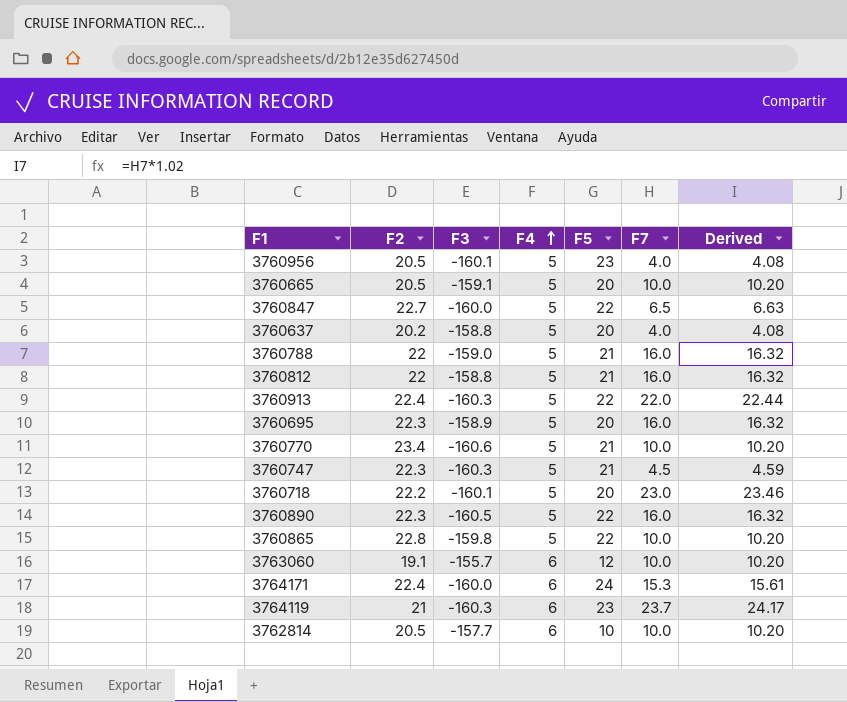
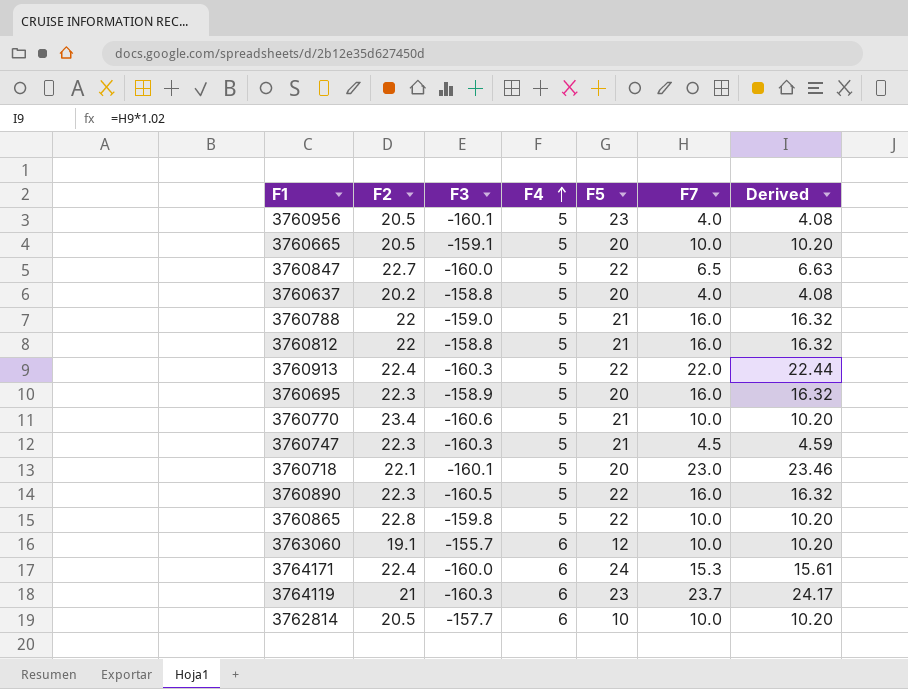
3760718 | F2: 22.2 -> 22.1

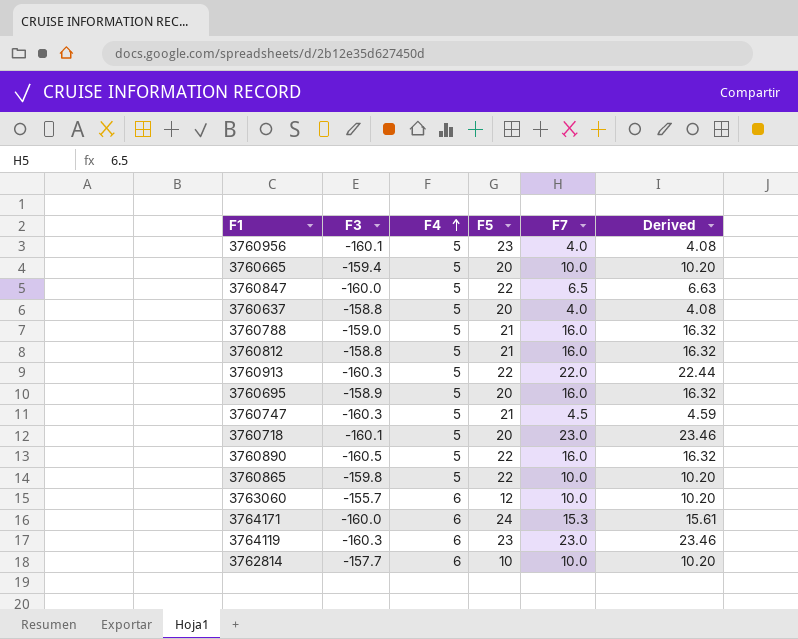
column F2 | position: 2 -> none
row 3760770: 23.4 | -160.6 | 5 | 21 | 10.0 | 10.20 -> none
3760665 | F3: -159.1 -> -159.4
3764119 | F7: 23.7 -> 23.0
3764119 | Derived: 24.17 -> 23.46

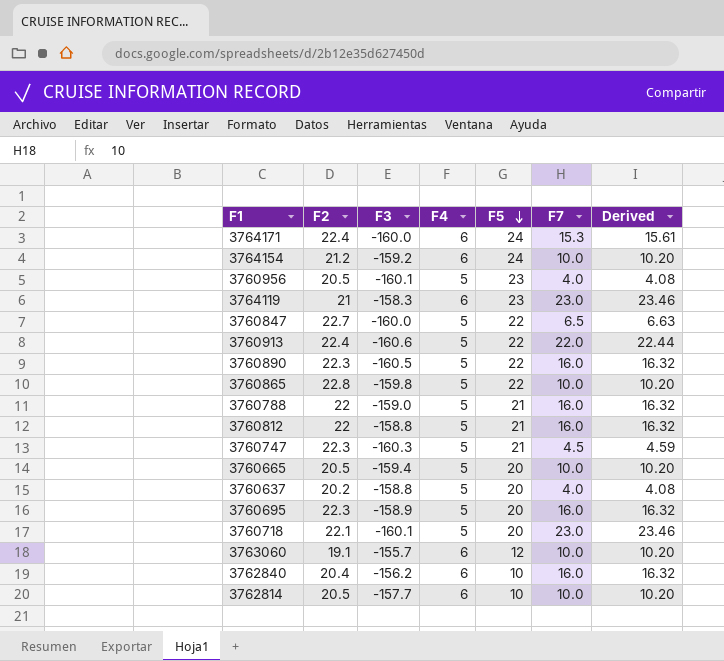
row order: F4 ascending -> F5 descending
column F2 | position: none -> 2
row 3764154: none -> 21.2 | -159.2 | 6 | 24 | 10.0 | 10.20
3764119 | F3: -160.3 -> -158.3
3760913 | F3: -160.3 -> -160.6
row 3762840: none -> 20.4 | -156.2 | 6 | 10 | 16.0 | 16.32

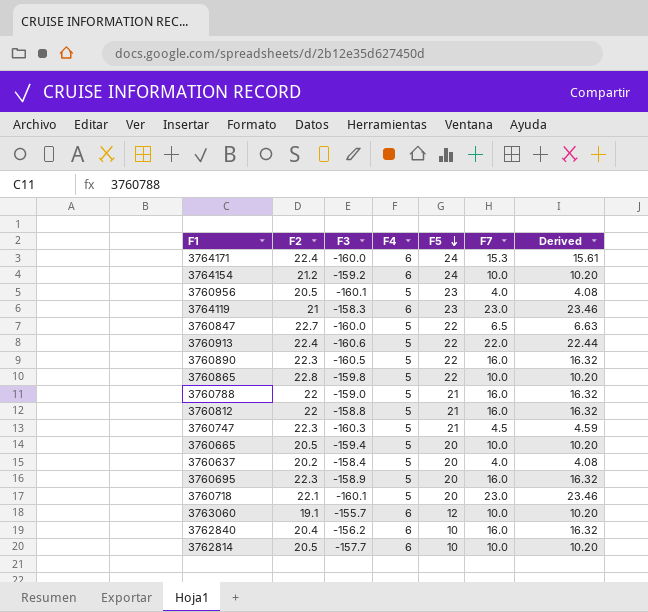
3760637 | F3: -158.8 -> -158.4

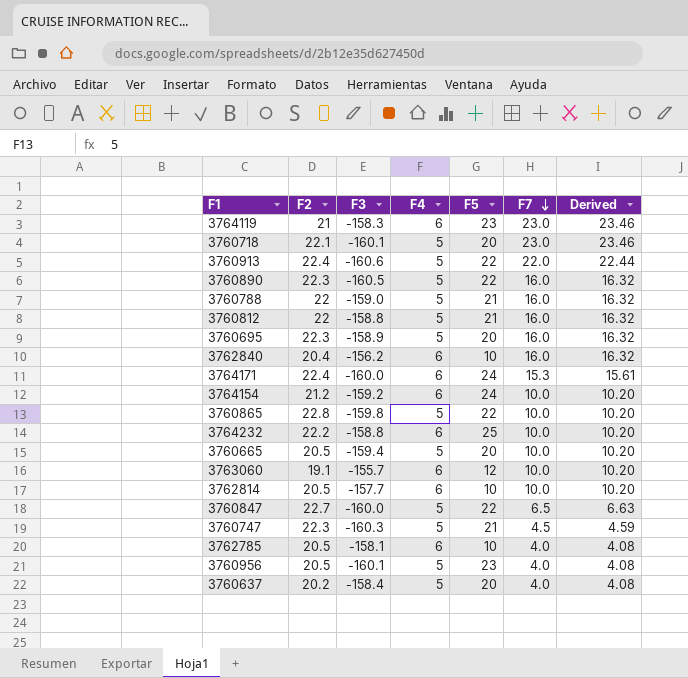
row order: F5 descending -> F7 descending
row 3764232: none -> 22.2 | -158.8 | 6 | 25 | 10.0 | 10.20
row 3762785: none -> 20.5 | -158.1 | 6 | 10 | 4.0 | 4.08

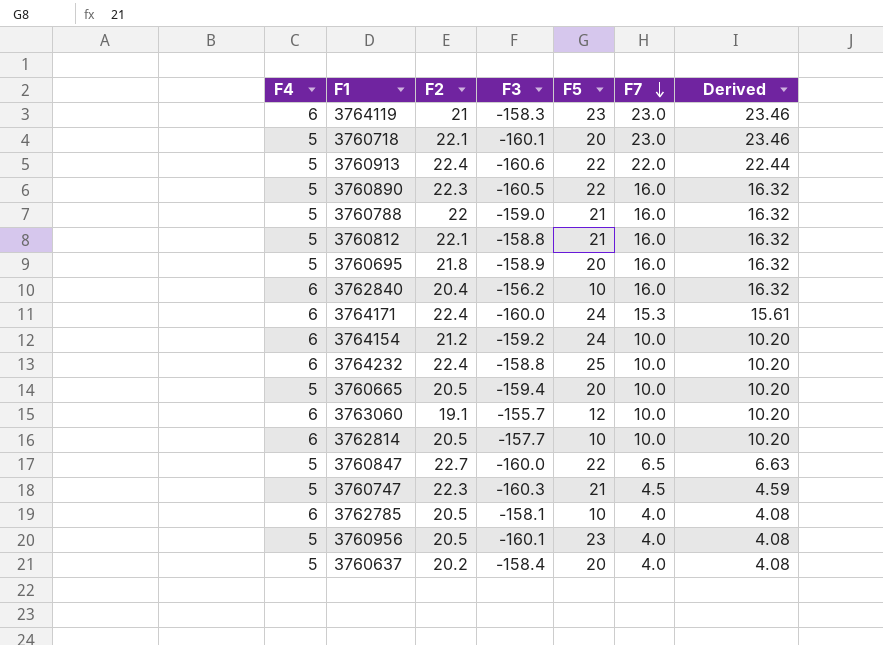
column F4 | position: 4 -> 1
row 3760865: 22.8 | -159.8 | 5 | 22 | 10.0 | 10.20 -> none
3760812 | F2: 22 -> 22.1
3760695 | F2: 22.3 -> 21.8
3764232 | F2: 22.2 -> 22.4

